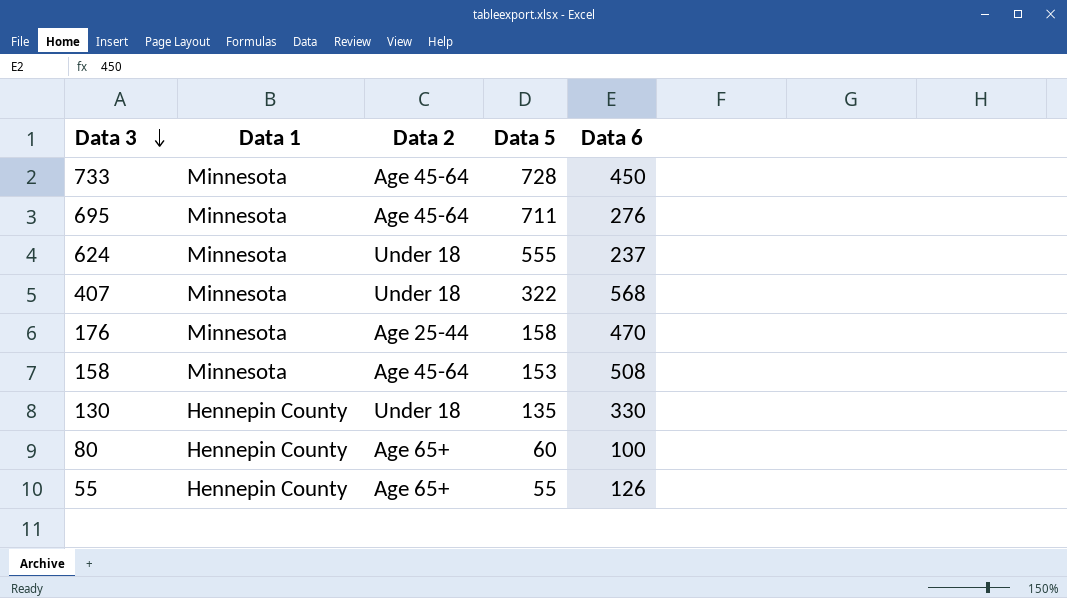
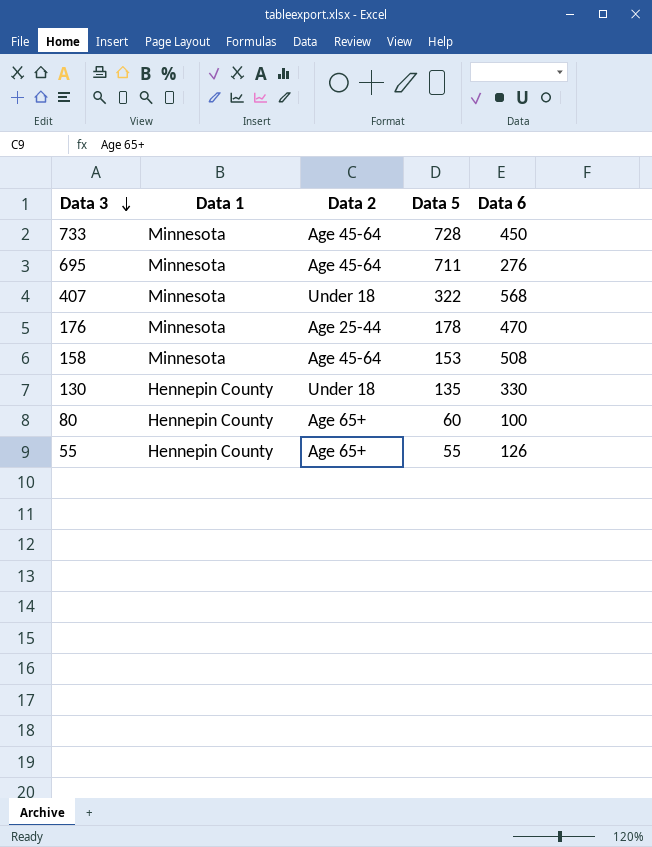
row 624: Minnesota | Under 18 | 555 | 237 -> none
176 | Data 5: 158 -> 178

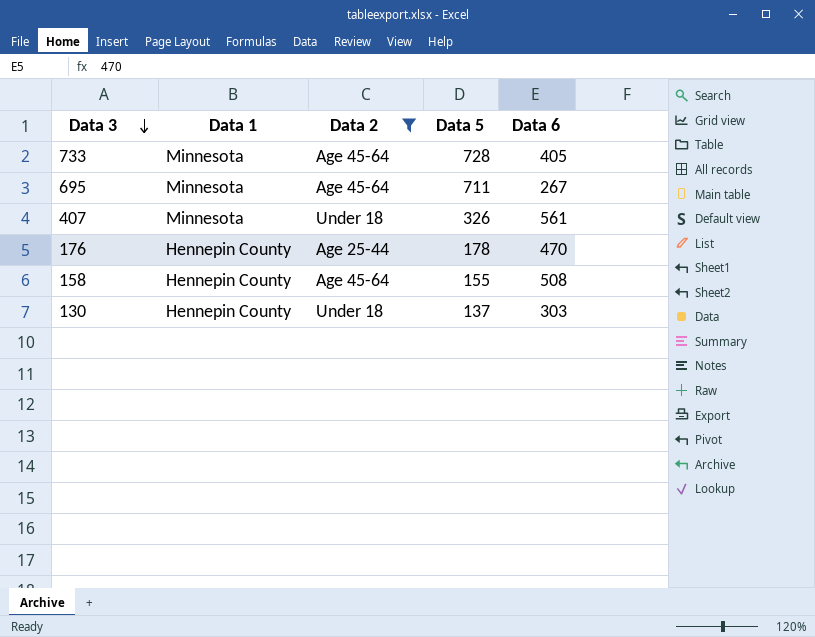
filter: none -> Data 2 != Age 65+
733 | Data 6: 450 -> 405
695 | Data 6: 276 -> 267
407 | Data 5: 322 -> 326
407 | Data 6: 568 -> 561
176 | Data 1: Minnesota -> Hennepin County
158 | Data 1: Minnesota -> Hennepin County
158 | Data 5: 153 -> 155
130 | Data 5: 135 -> 137
130 | Data 6: 330 -> 303

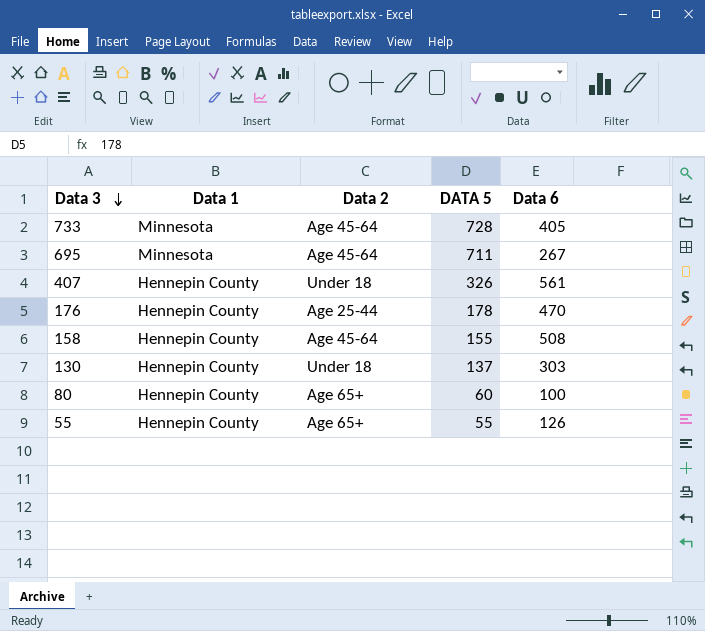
filter: Data 2 != Age 65+ -> none
column name: Data 5 -> DATA 5
407 | Data 1: Minnesota -> Hennepin County

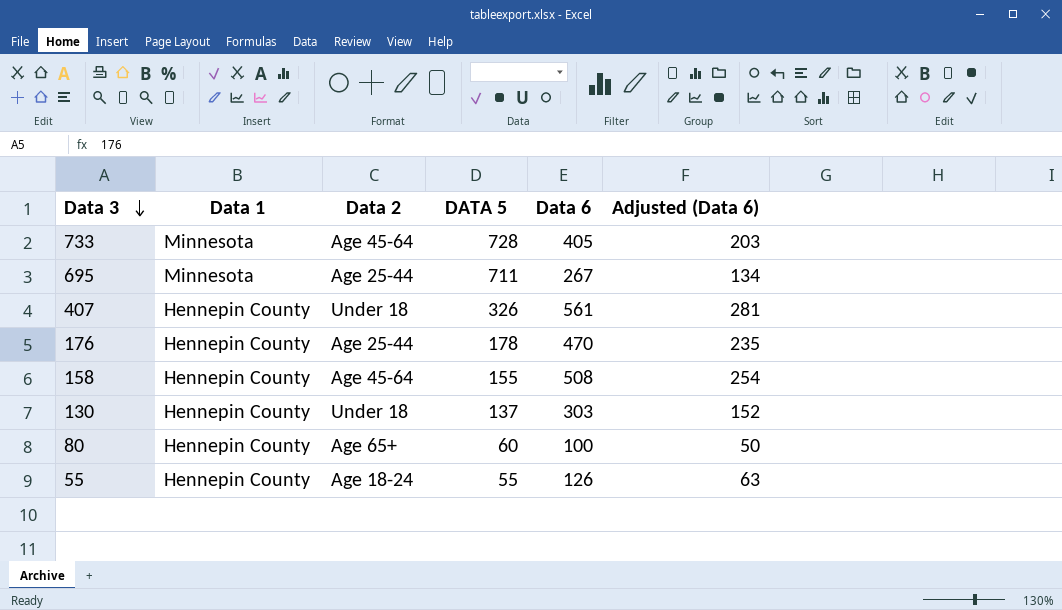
column Adjusted (Data 6) | formula: none -> [Data 6] * 0.5
695 | Data 2: Age 45-64 -> Age 25-44
55 | Data 2: Age 65+ -> Age 18-24

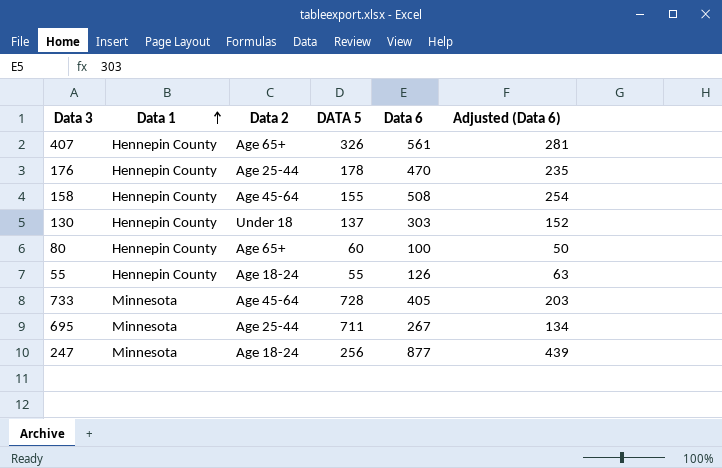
row order: Data 3 descending -> Data 1 ascending
407 | Data 2: Under 18 -> Age 65+
row 247: none -> Minnesota | Age 18-24 | 256 | 877 | 439

